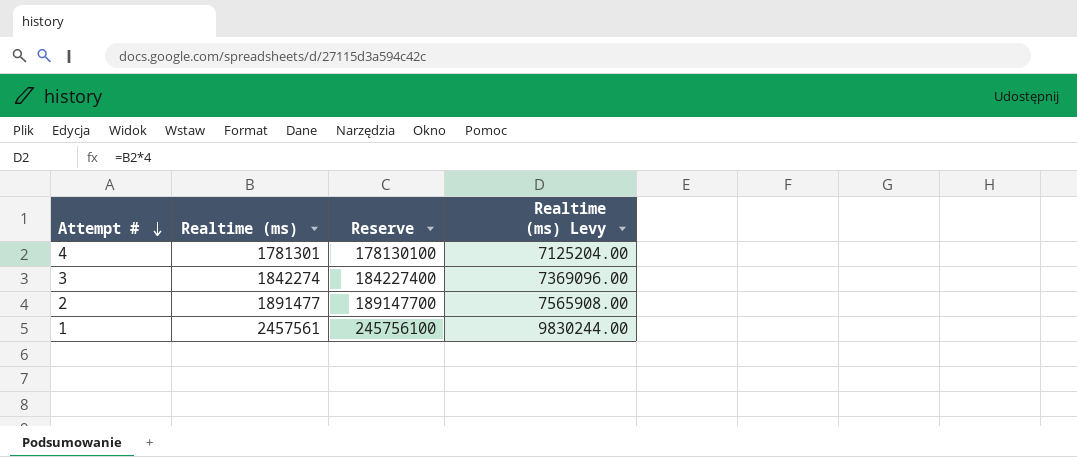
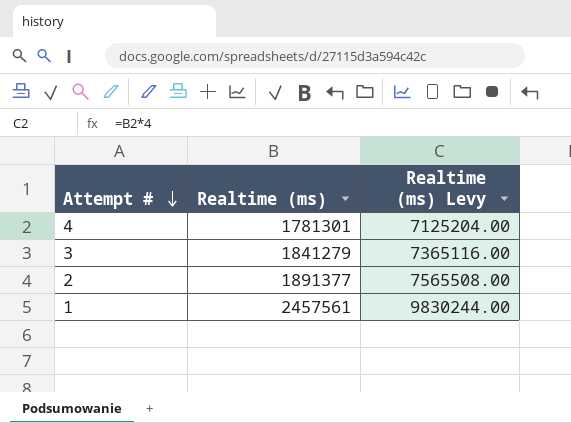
column Reserve | formula: [Realtime (ms)] * 100 -> none
3 | Realtime (ms): 1842274 -> 1841279
3 | Realtime (ms) Levy: 7369096.00 -> 7365116.00
2 | Realtime (ms): 1891477 -> 1891377
2 | Realtime (ms) Levy: 7565908.00 -> 7565508.00

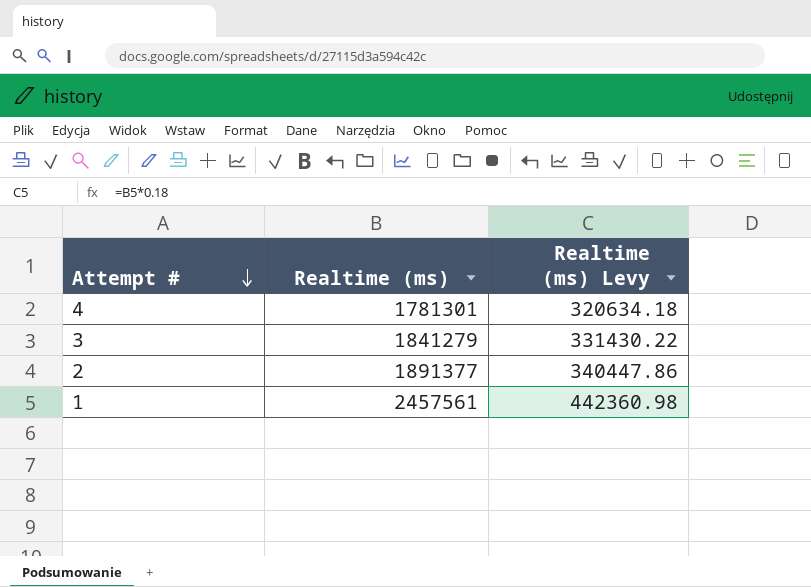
column Realtime (ms) Levy | formula: [Realtime (ms)] * 4 -> [Realtime (ms)] * 0.18

